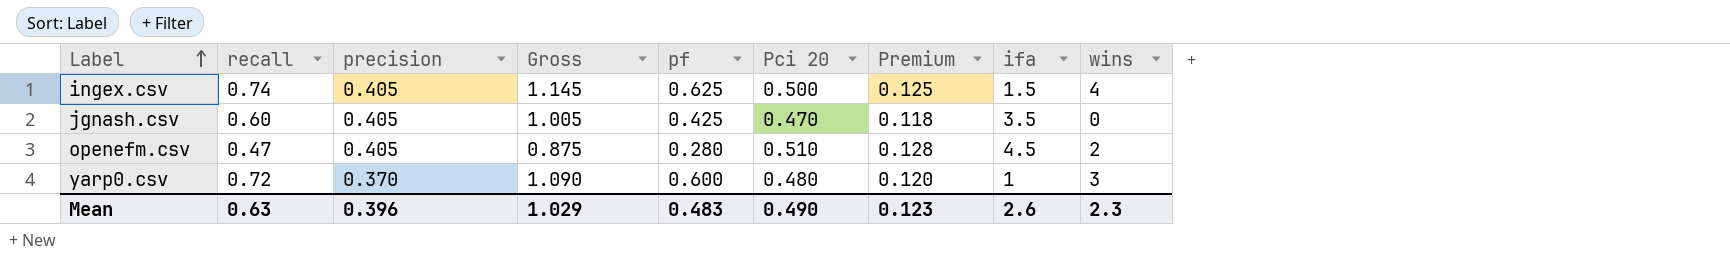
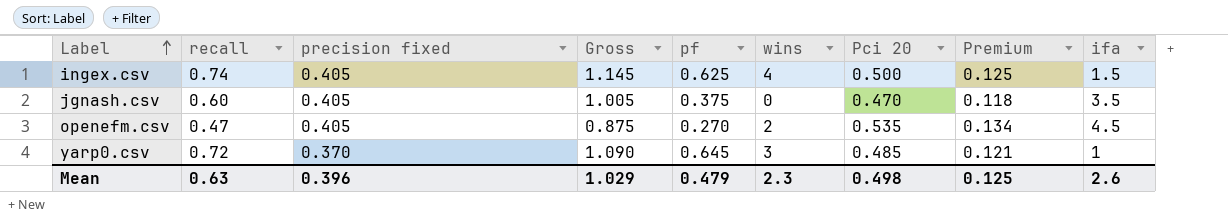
column name: precision -> precision fixed
column wins | position: 9 -> 6
jgnash.csv | pf: 0.425 -> 0.375
openefm.csv | pf: 0.280 -> 0.270
openefm.csv | Pci 20: 0.510 -> 0.535
openefm.csv | Premium: 0.128 -> 0.134
yarp0.csv | pf: 0.600 -> 0.645
yarp0.csv | Pci 20: 0.480 -> 0.485
yarp0.csv | Premium: 0.120 -> 0.121
Mean | pf: 0.483 -> 0.479
Mean | Pci 20: 0.490 -> 0.498
Mean | Premium: 0.123 -> 0.125

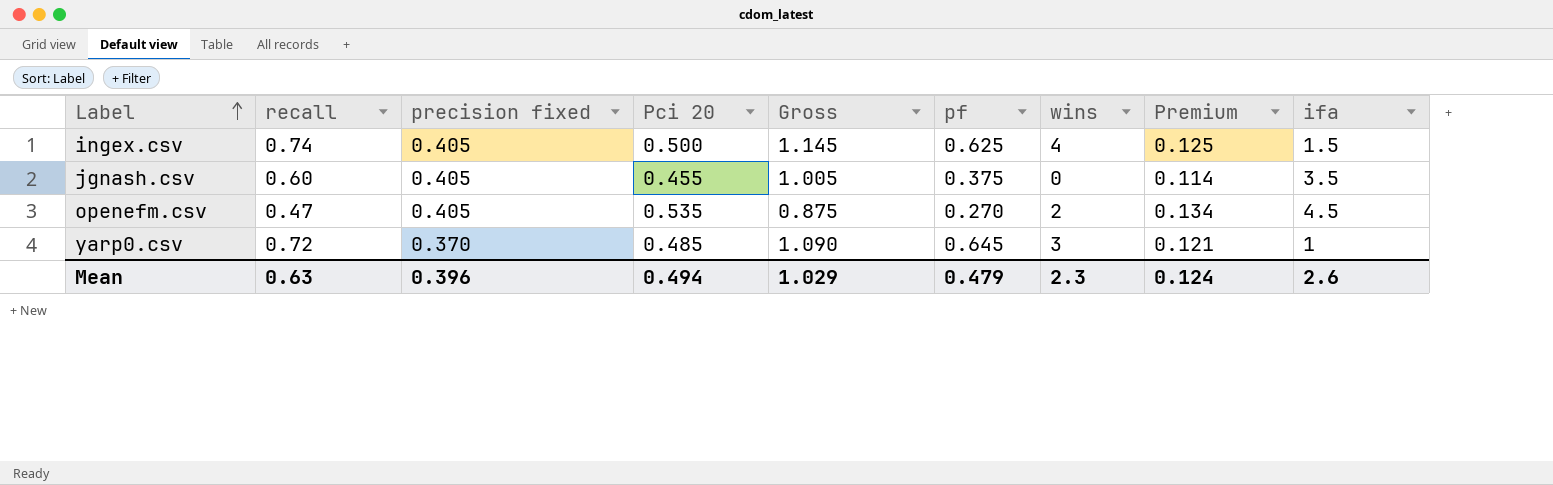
column Pci 20 | position: 7 -> 4
jgnash.csv | Pci 20: 0.470 -> 0.455
jgnash.csv | Premium: 0.118 -> 0.114
Mean | Pci 20: 0.498 -> 0.494
Mean | Premium: 0.125 -> 0.124

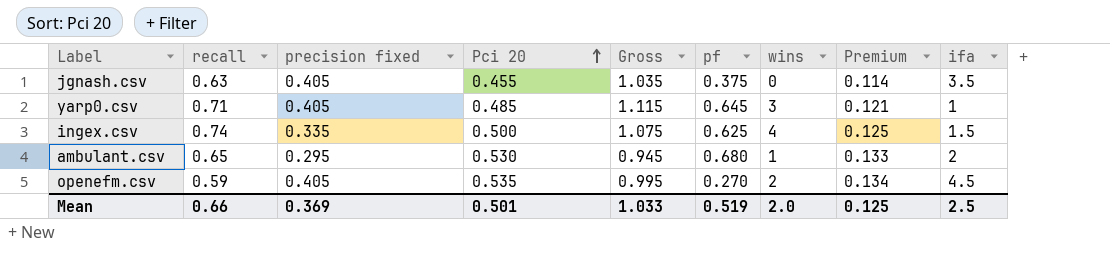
row order: Label ascending -> Pci 20 ascending
jgnash.csv | recall: 0.60 -> 0.63
jgnash.csv | Gross: 1.005 -> 1.035
yarp0.csv | recall: 0.72 -> 0.71
yarp0.csv | precision fixed: 0.370 -> 0.405
yarp0.csv | Gross: 1.090 -> 1.115
ingex.csv | precision fixed: 0.405 -> 0.335
ingex.csv | Gross: 1.145 -> 1.075
row ambulant.csv: none -> 0.65 | 0.295 | 0.530 | 0.945 | 0.680 | 1 | 0.133 | 2
openefm.csv | recall: 0.47 -> 0.59
openefm.csv | Gross: 0.875 -> 0.995
Mean | recall: 0.63 -> 0.66
Mean | precision fixed: 0.396 -> 0.369
Mean | Pci 20: 0.494 -> 0.501
Mean | Gross: 1.029 -> 1.033
Mean | pf: 0.479 -> 0.519
Mean | wins: 2.3 -> 2.0
Mean | Premium: 0.124 -> 0.125
Mean | ifa: 2.6 -> 2.5

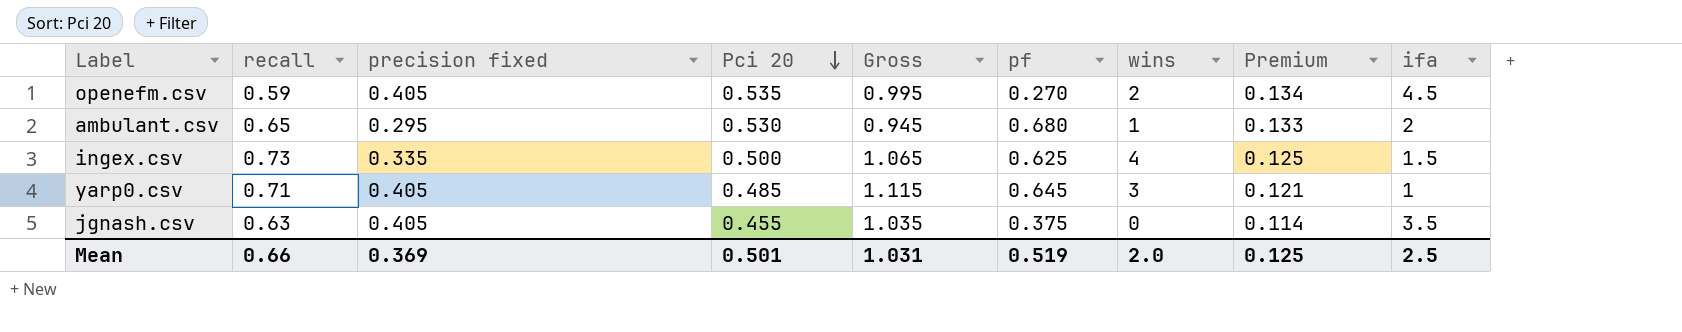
row order: Pci 20 ascending -> Pci 20 descending
ingex.csv | recall: 0.74 -> 0.73
ingex.csv | Gross: 1.075 -> 1.065
Mean | Gross: 1.033 -> 1.031

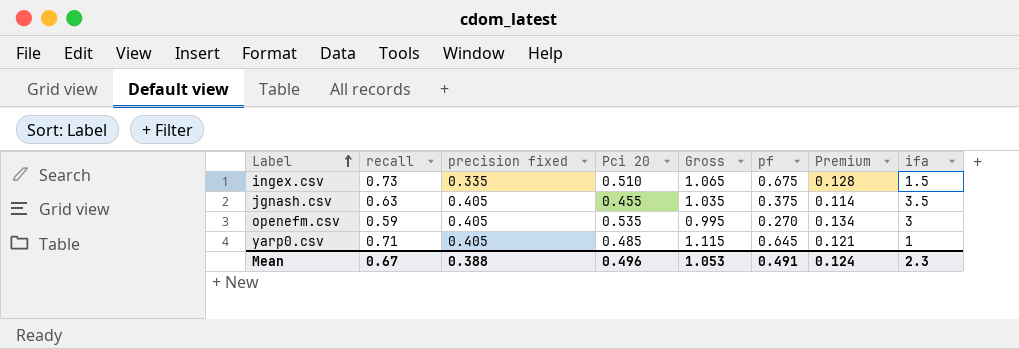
row order: Pci 20 descending -> Label ascending
column wins | position: 7 -> none
row ambulant.csv: 0.65 | 0.295 | 0.530 | 0.945 | 0.680 | 1 | 0.133 | 2 -> none
ingex.csv | Pci 20: 0.500 -> 0.510
ingex.csv | pf: 0.625 -> 0.675
ingex.csv | Premium: 0.125 -> 0.128
openefm.csv | ifa: 4.5 -> 3
Mean | recall: 0.66 -> 0.67
Mean | precision fixed: 0.369 -> 0.388
Mean | Pci 20: 0.501 -> 0.496
Mean | Gross: 1.031 -> 1.053
Mean | pf: 0.519 -> 0.491
Mean | Premium: 0.125 -> 0.124
Mean | ifa: 2.5 -> 2.3

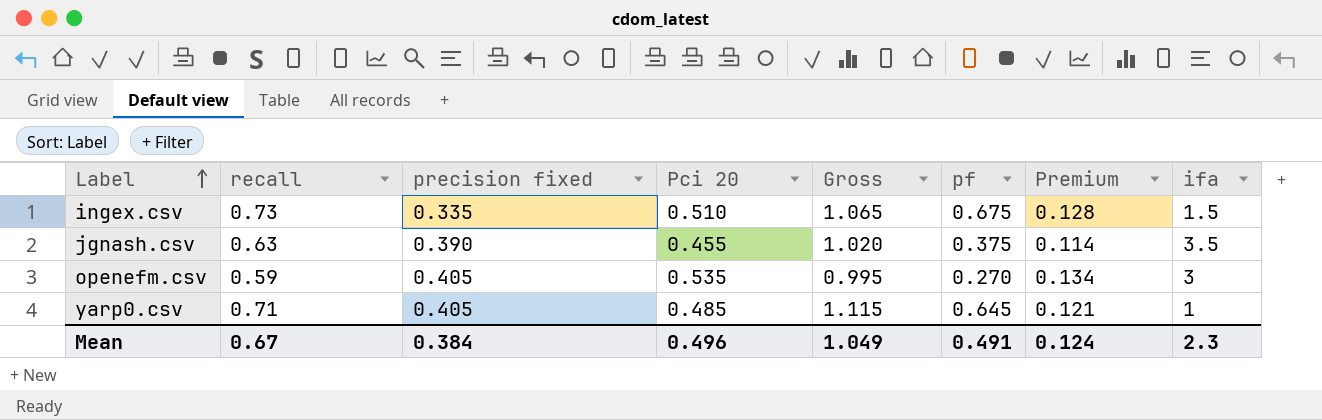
jgnash.csv | precision fixed: 0.405 -> 0.390
jgnash.csv | Gross: 1.035 -> 1.020
Mean | precision fixed: 0.388 -> 0.384
Mean | Gross: 1.053 -> 1.049

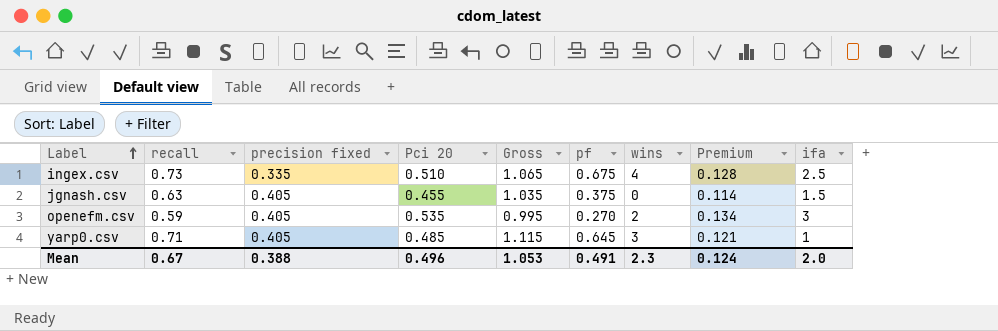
column wins | position: none -> 7
ingex.csv | ifa: 1.5 -> 2.5
jgnash.csv | precision fixed: 0.390 -> 0.405
jgnash.csv | Gross: 1.020 -> 1.035
jgnash.csv | ifa: 3.5 -> 1.5
Mean | precision fixed: 0.384 -> 0.388
Mean | Gross: 1.049 -> 1.053
Mean | ifa: 2.3 -> 2.0

